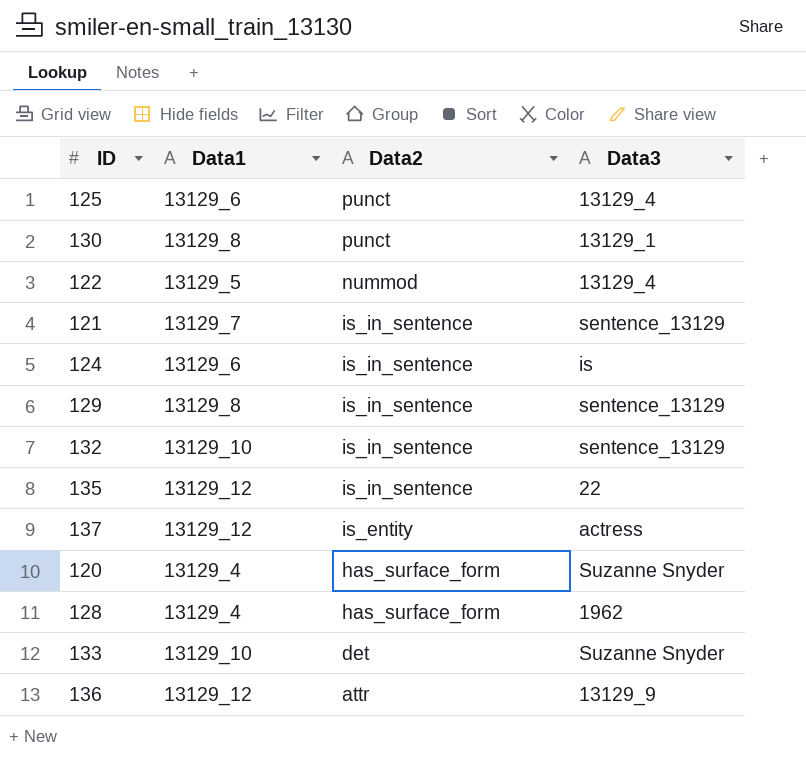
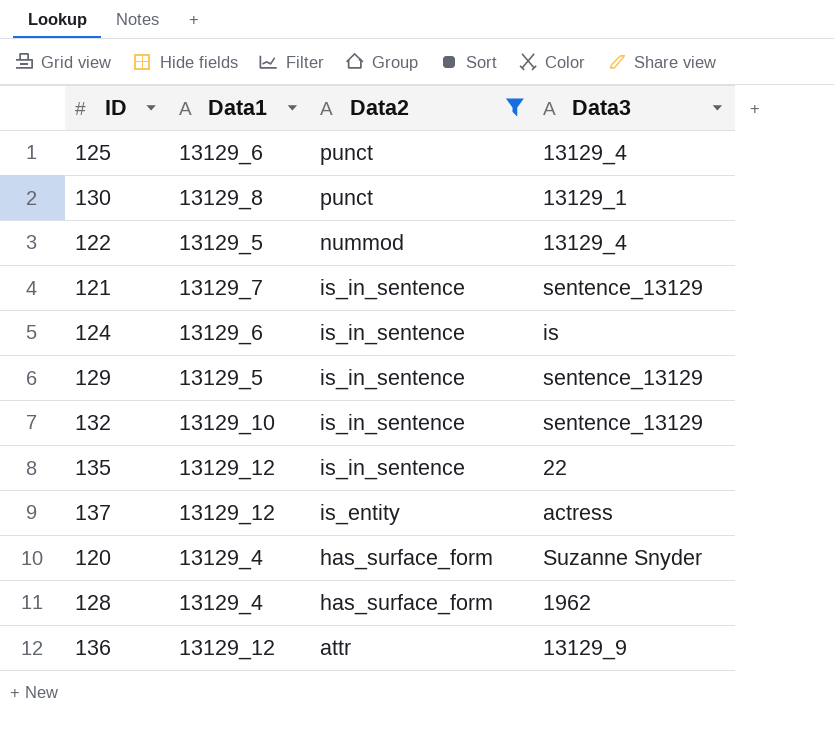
filter: none -> Data2 != det
129 | Data1: 13129_8 -> 13129_5

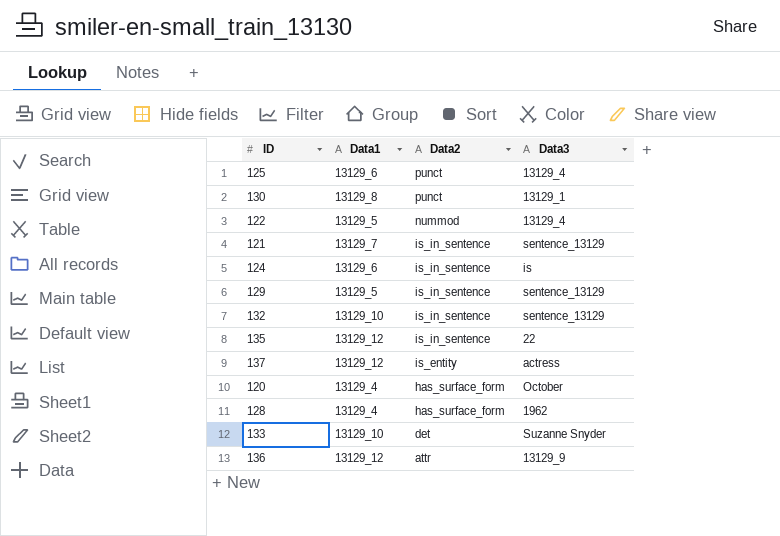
filter: Data2 != det -> none
120 | Data3: Suzanne Snyder -> October

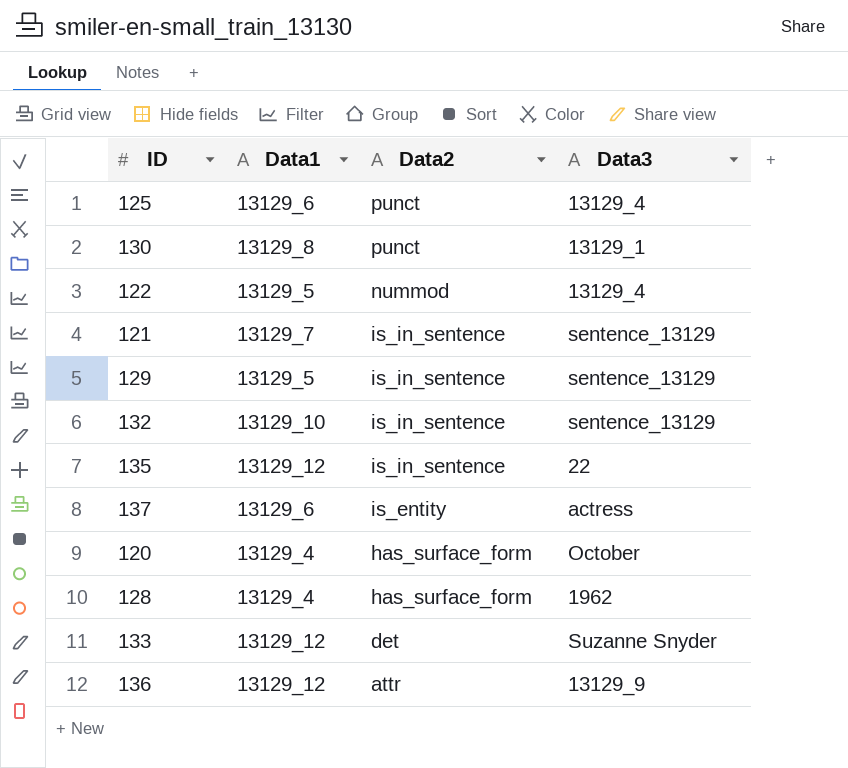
row 124: 13129_6 | is_in_sentence | is -> none
137 | Data1: 13129_12 -> 13129_6
133 | Data1: 13129_10 -> 13129_12

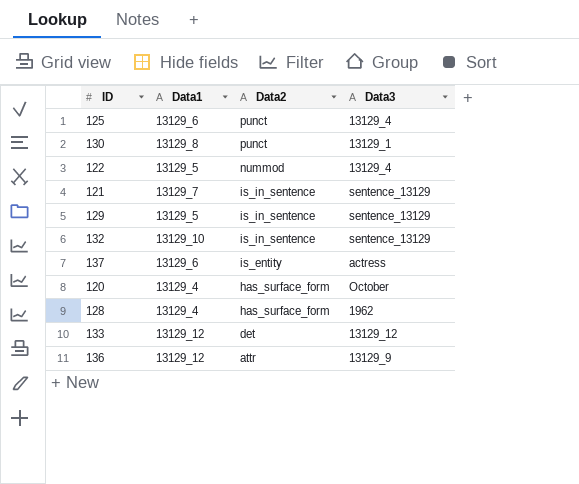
row 135: 13129_12 | is_in_sentence | 22 -> none
133 | Data3: Suzanne Snyder -> 13129_12

